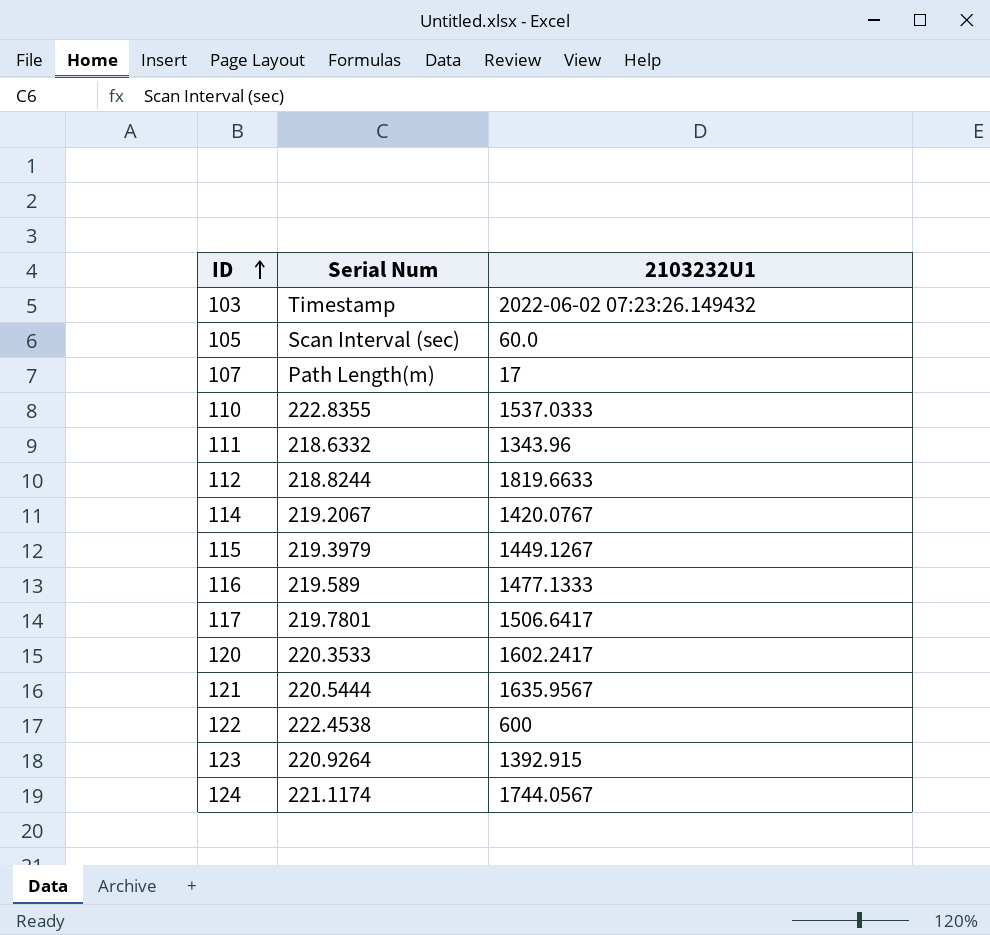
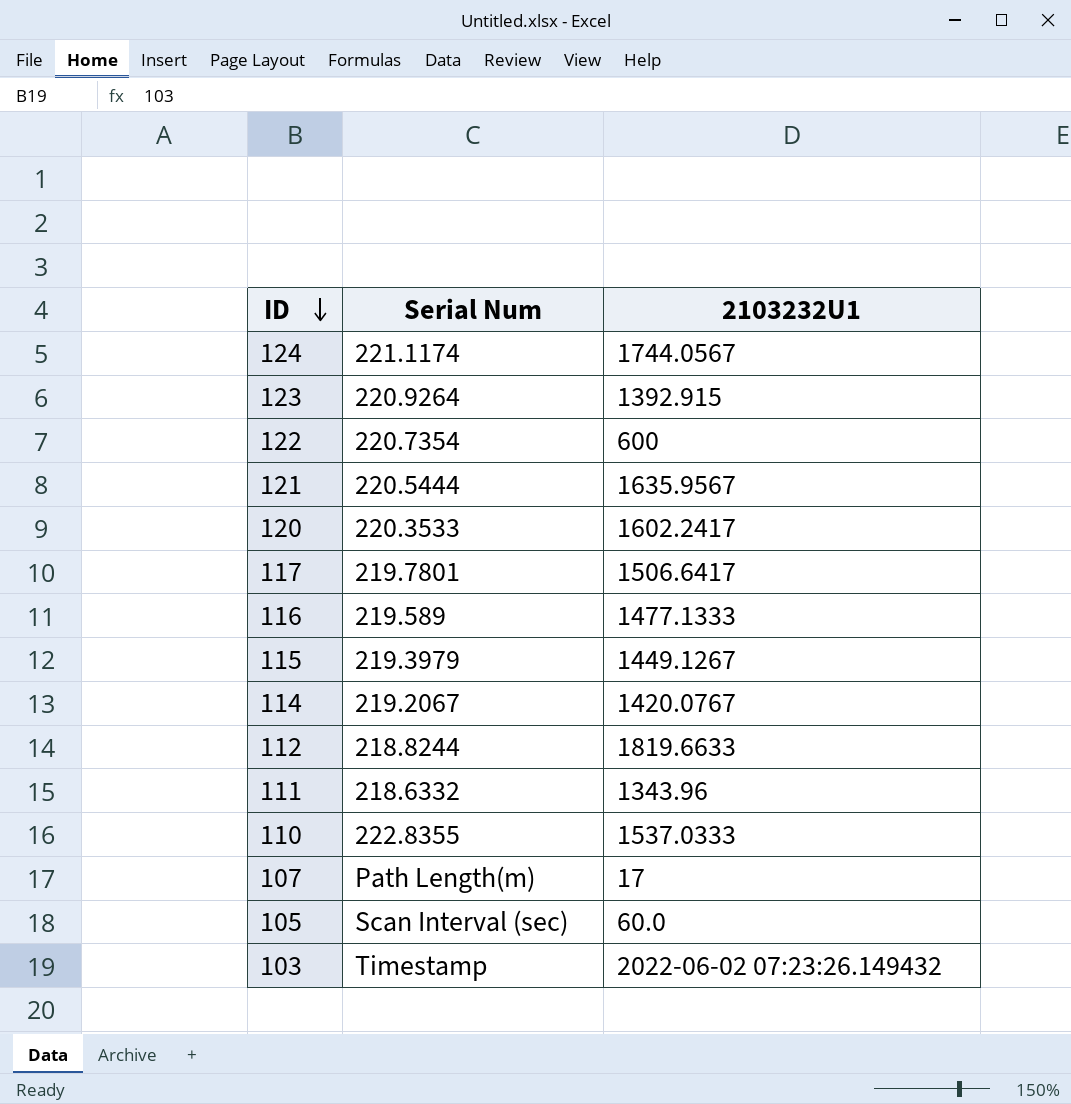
row order: ID ascending -> ID descending
122 | Serial Num: 222.4538 -> 220.7354

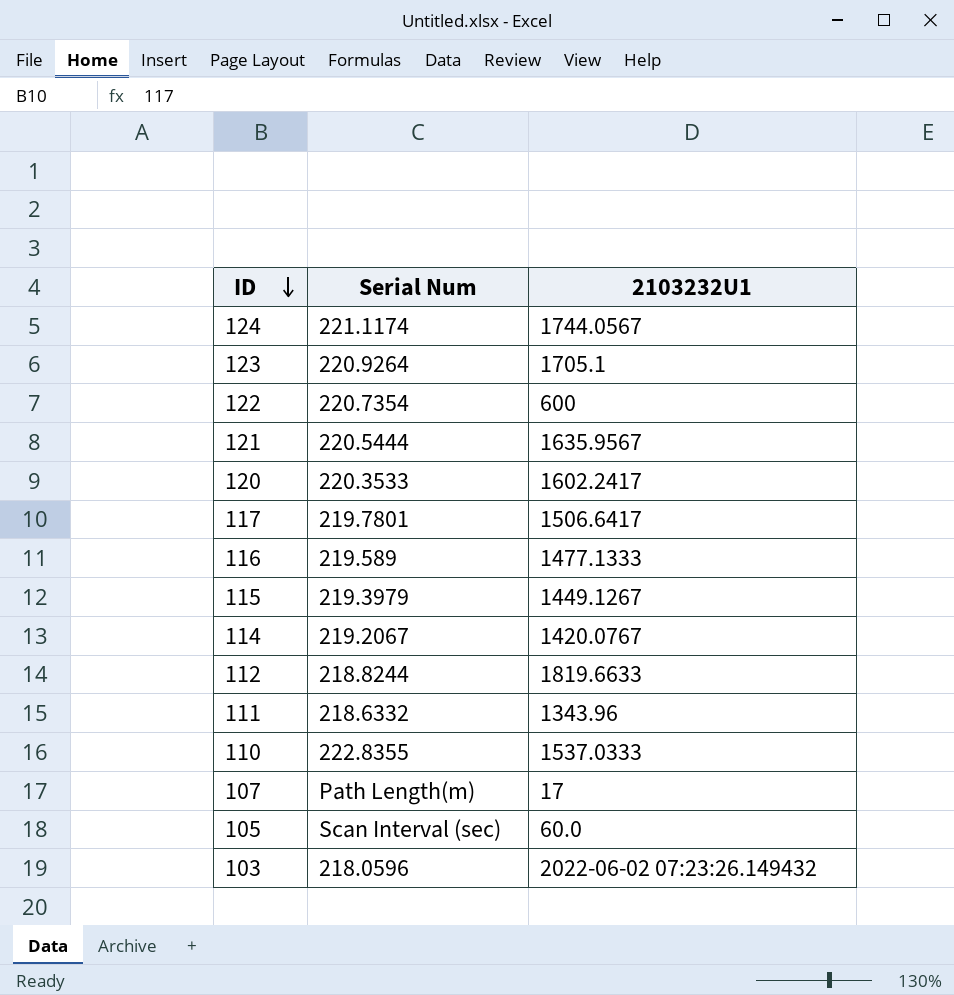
123 | 2103232U1: 1392.915 -> 1705.1
103 | Serial Num: Timestamp -> 218.0596

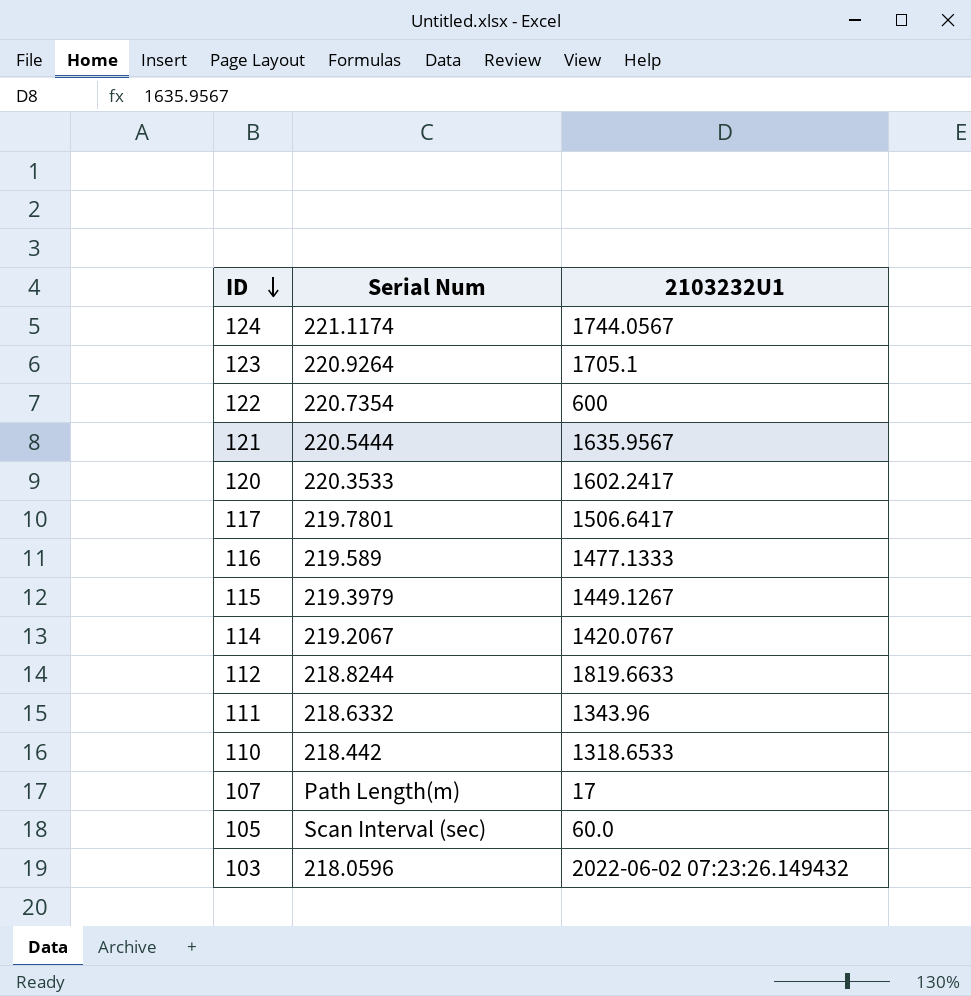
110 | Serial Num: 222.8355 -> 218.442
110 | 2103232U1: 1537.0333 -> 1318.6533

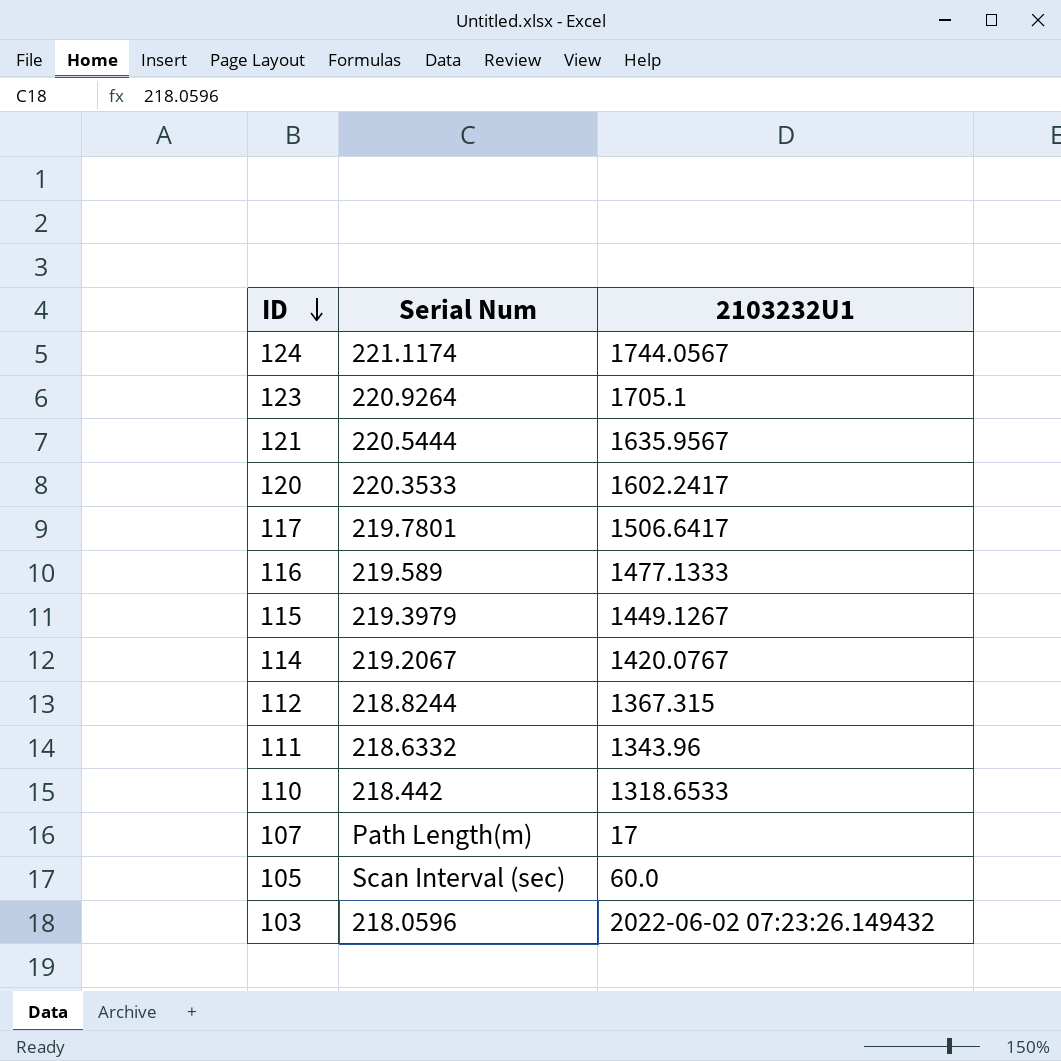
row 122: 220.7354 | 600 -> none
112 | 2103232U1: 1819.6633 -> 1367.315

